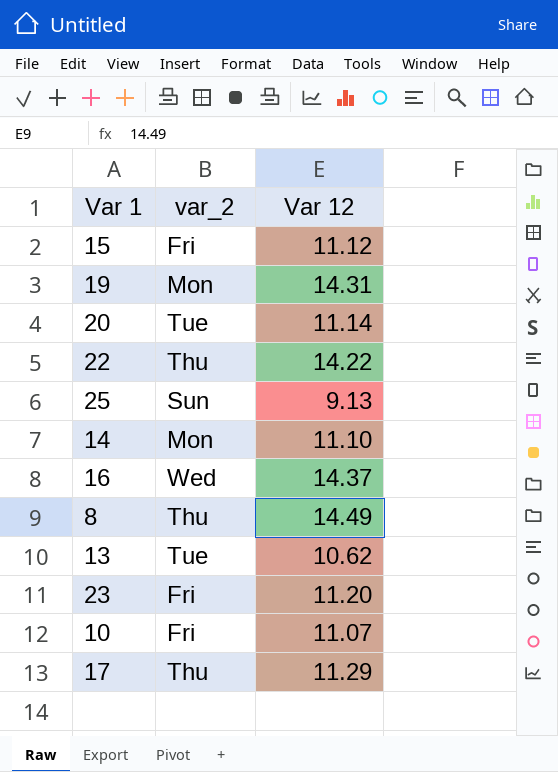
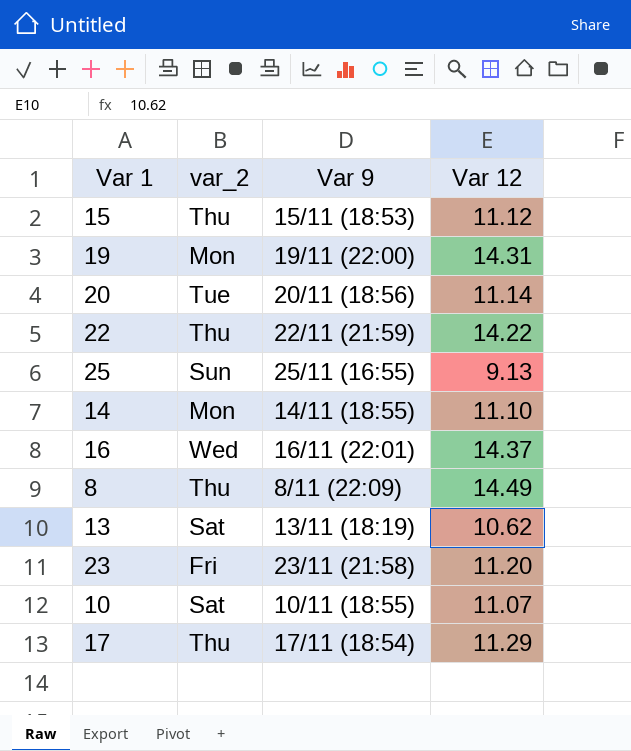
column Var 9 | position: none -> 3
15 | var_2: Fri -> Thu
13 | var_2: Tue -> Sat
10 | var_2: Fri -> Sat

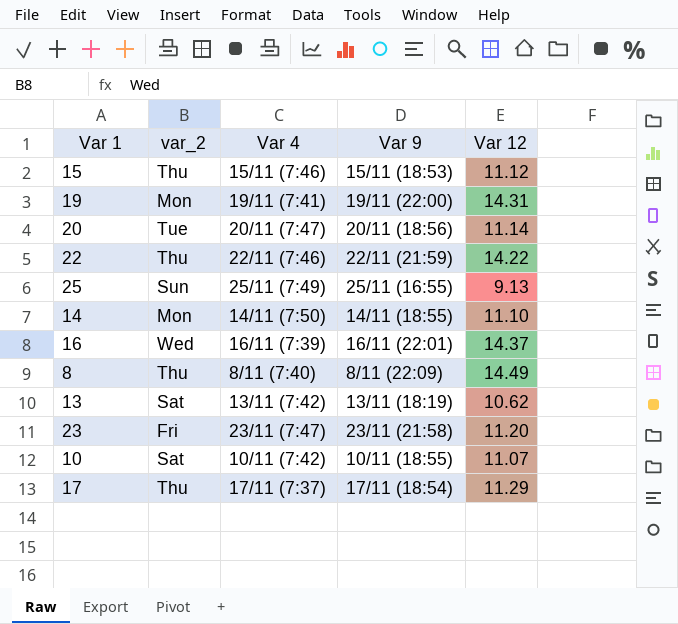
column Var 4 | position: none -> 3

